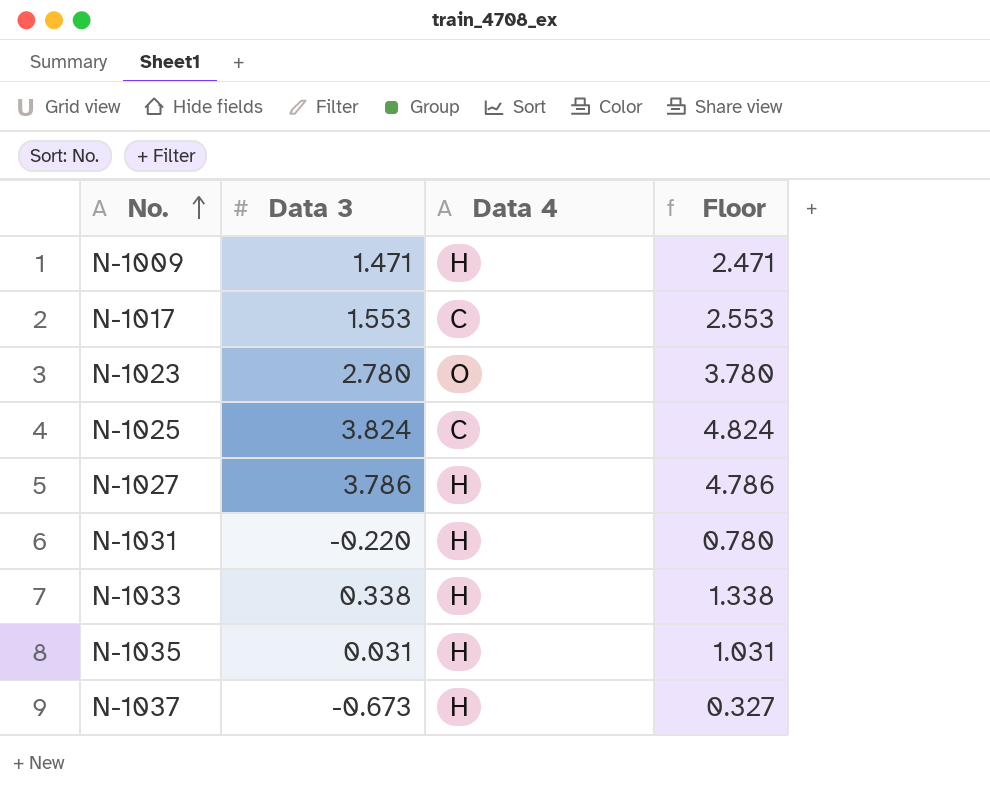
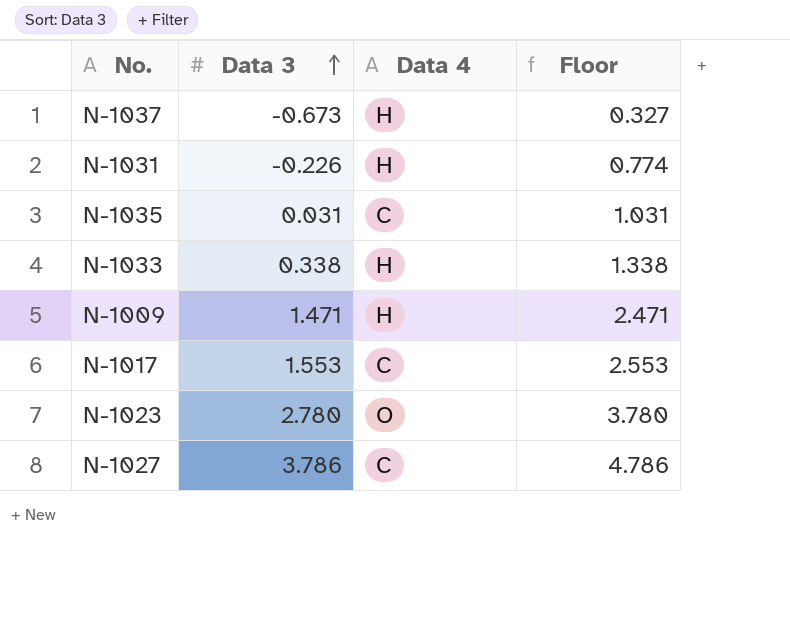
row order: No. ascending -> Data 3 ascending
row N-1025: 3.824 | C | 4.824 -> none
N-1031 | Data 3: -0.220 -> -0.226
N-1031 | Floor: 0.780 -> 0.774
N-1035 | Data 4: H -> C
N-1027 | Data 4: H -> C

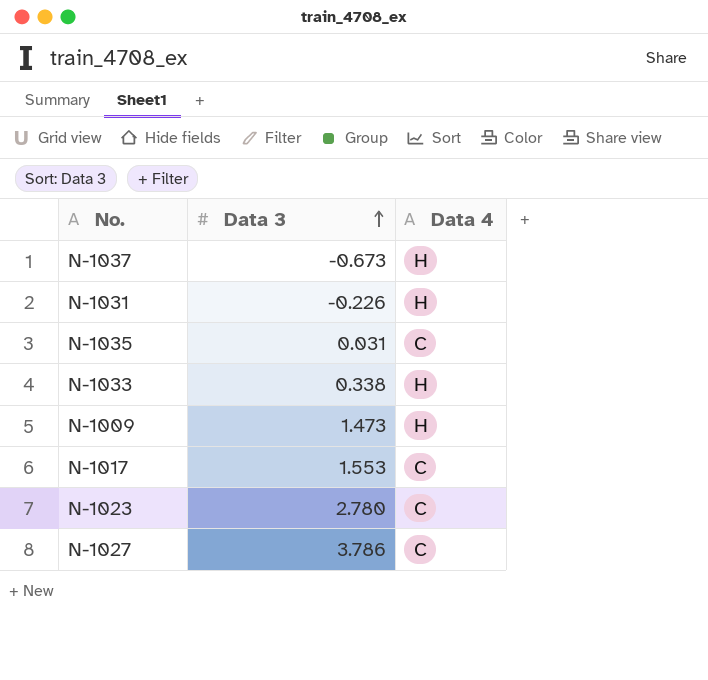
column Floor | formula: [Data 3] + 1 -> none
N-1009 | Data 3: 1.471 -> 1.473
N-1023 | Data 4: O -> C

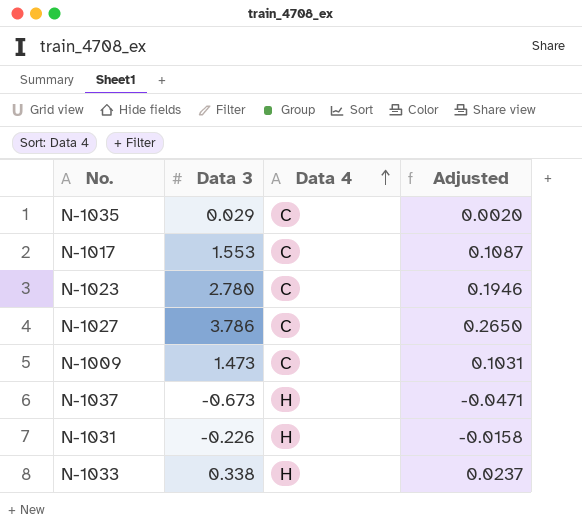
row order: Data 3 ascending -> Data 4 ascending
column Adjusted | formula: none -> [Data 3] * 0.07
N-1035 | Data 3: 0.031 -> 0.029
N-1009 | Data 4: H -> C

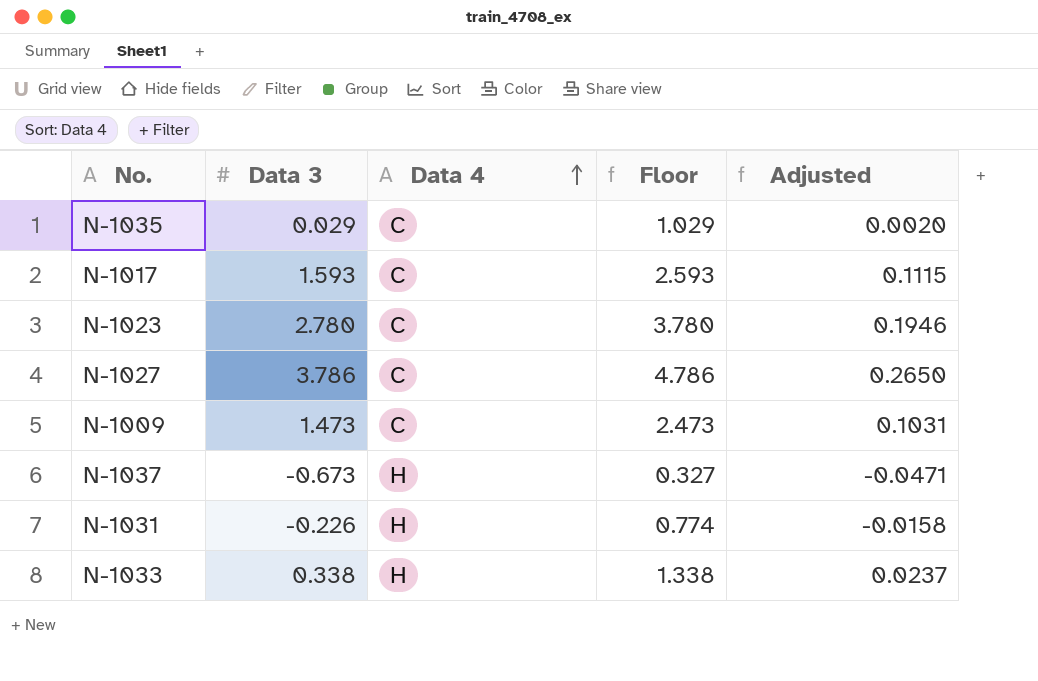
column Floor | formula: none -> [Data 3] + 1
N-1017 | Data 3: 1.553 -> 1.593
N-1017 | Adjusted: 0.1087 -> 0.1115

